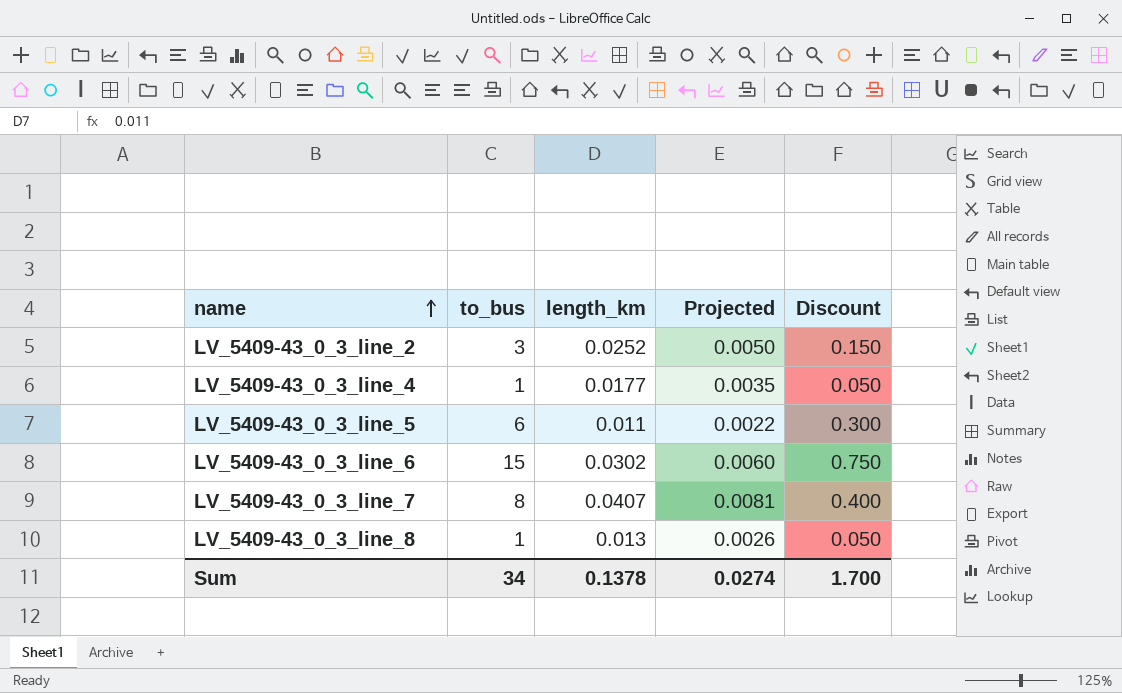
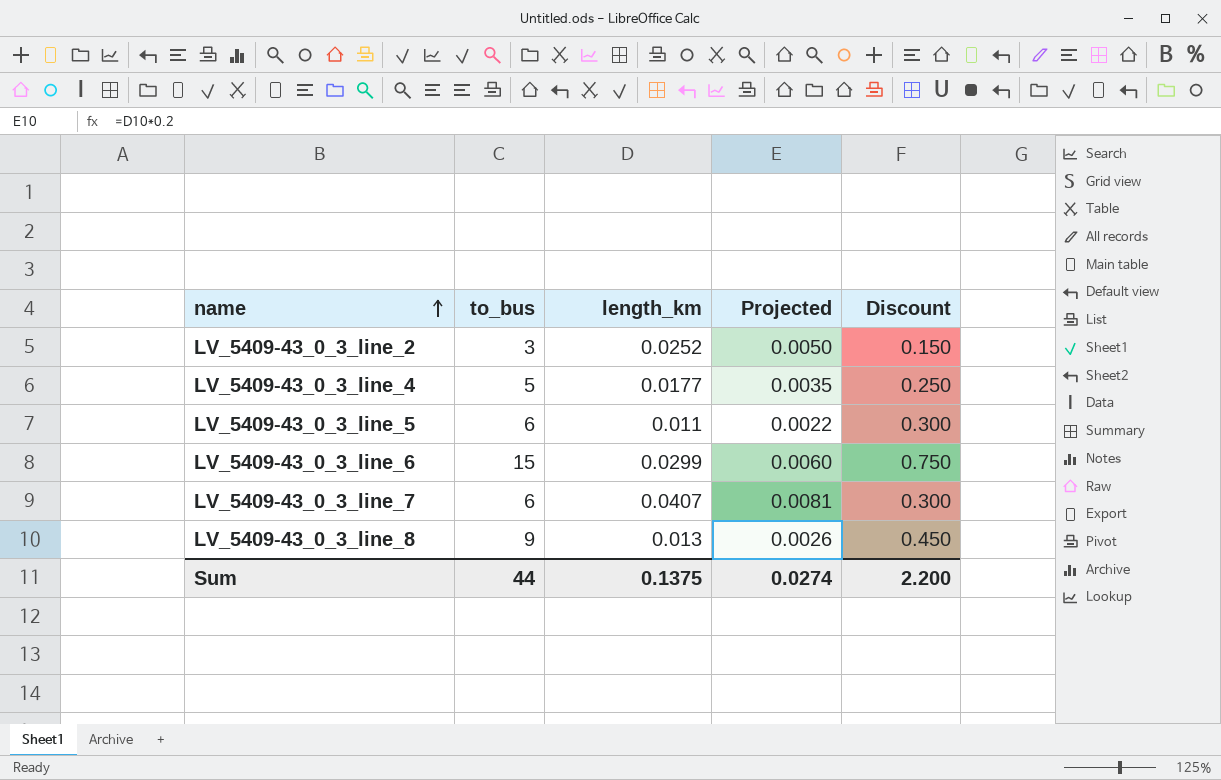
LV_5409-43_0_3_line_4 | to_bus: 1 -> 5
LV_5409-43_0_3_line_4 | Discount: 0.050 -> 0.250
LV_5409-43_0_3_line_6 | length_km: 0.0302 -> 0.0299
LV_5409-43_0_3_line_7 | to_bus: 8 -> 6
LV_5409-43_0_3_line_7 | Discount: 0.400 -> 0.300
LV_5409-43_0_3_line_8 | to_bus: 1 -> 9
LV_5409-43_0_3_line_8 | Discount: 0.050 -> 0.450
Sum | to_bus: 34 -> 44
Sum | length_km: 0.1378 -> 0.1375
Sum | Discount: 1.700 -> 2.200

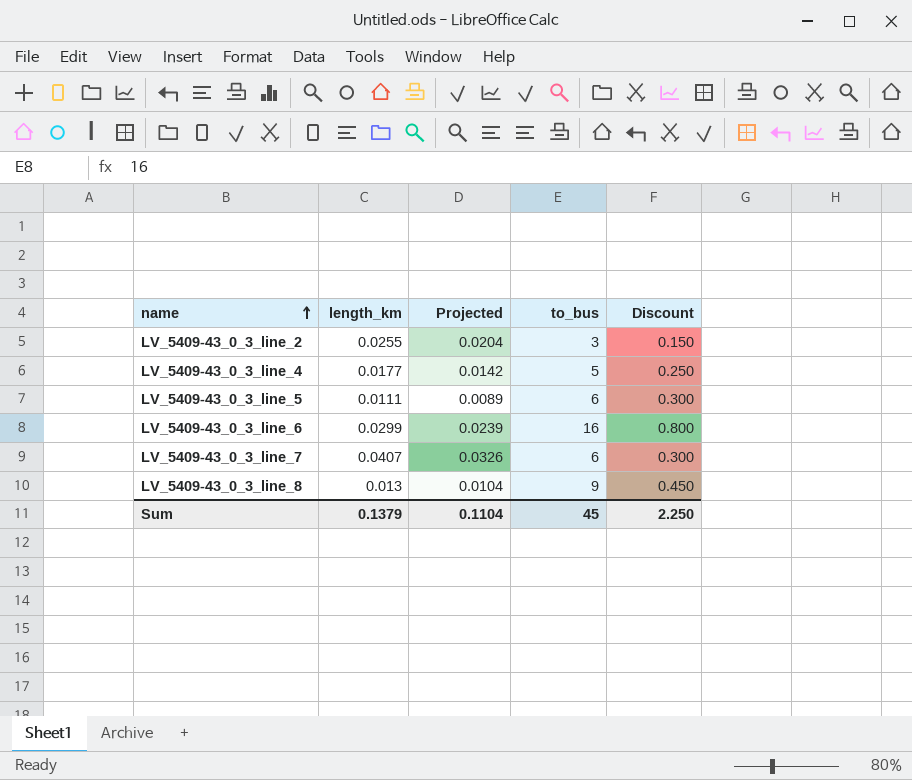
column Projected | formula: [length_km] * 0.2 -> [length_km] * 0.8
column to_bus | position: 2 -> 4
LV_5409-43_0_3_line_2 | length_km: 0.0252 -> 0.0255
LV_5409-43_0_3_line_5 | length_km: 0.011 -> 0.0111
LV_5409-43_0_3_line_6 | to_bus: 15 -> 16
LV_5409-43_0_3_line_6 | Discount: 0.750 -> 0.800
Sum | length_km: 0.1375 -> 0.1379
Sum | Projected: 0.0274 -> 0.1104
Sum | to_bus: 44 -> 45
Sum | Discount: 2.200 -> 2.250

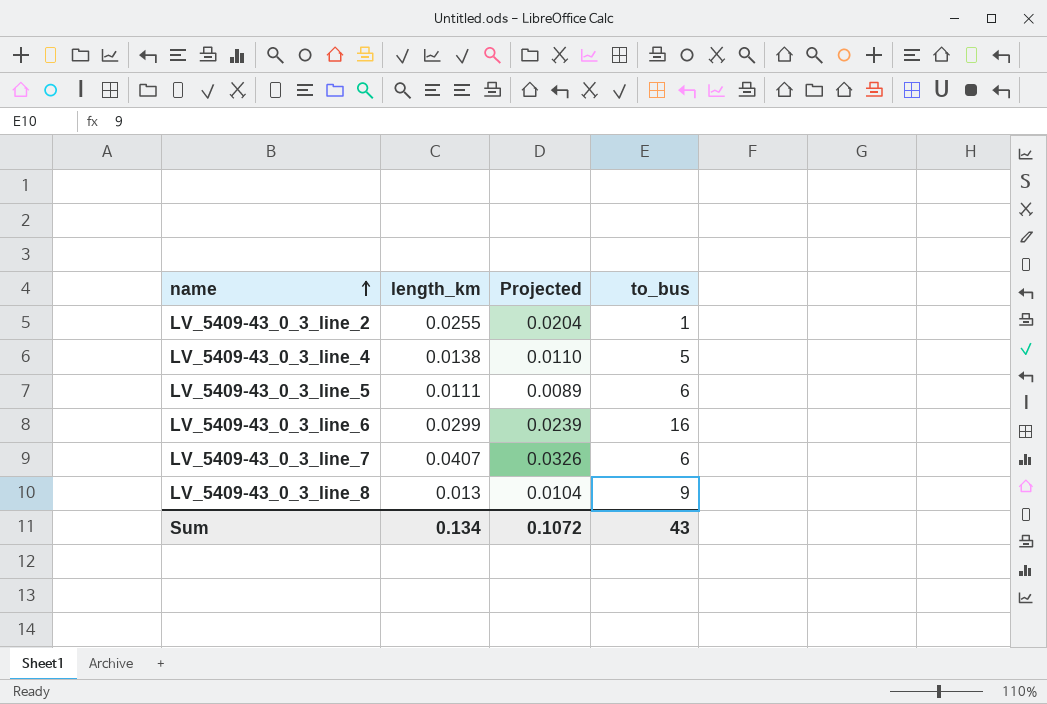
column Discount | formula: [to_bus] * 0.05 -> none
LV_5409-43_0_3_line_2 | to_bus: 3 -> 1
LV_5409-43_0_3_line_4 | length_km: 0.0177 -> 0.0138
LV_5409-43_0_3_line_4 | Projected: 0.0142 -> 0.0110
Sum | length_km: 0.1379 -> 0.134
Sum | Projected: 0.1104 -> 0.1072
Sum | to_bus: 45 -> 43

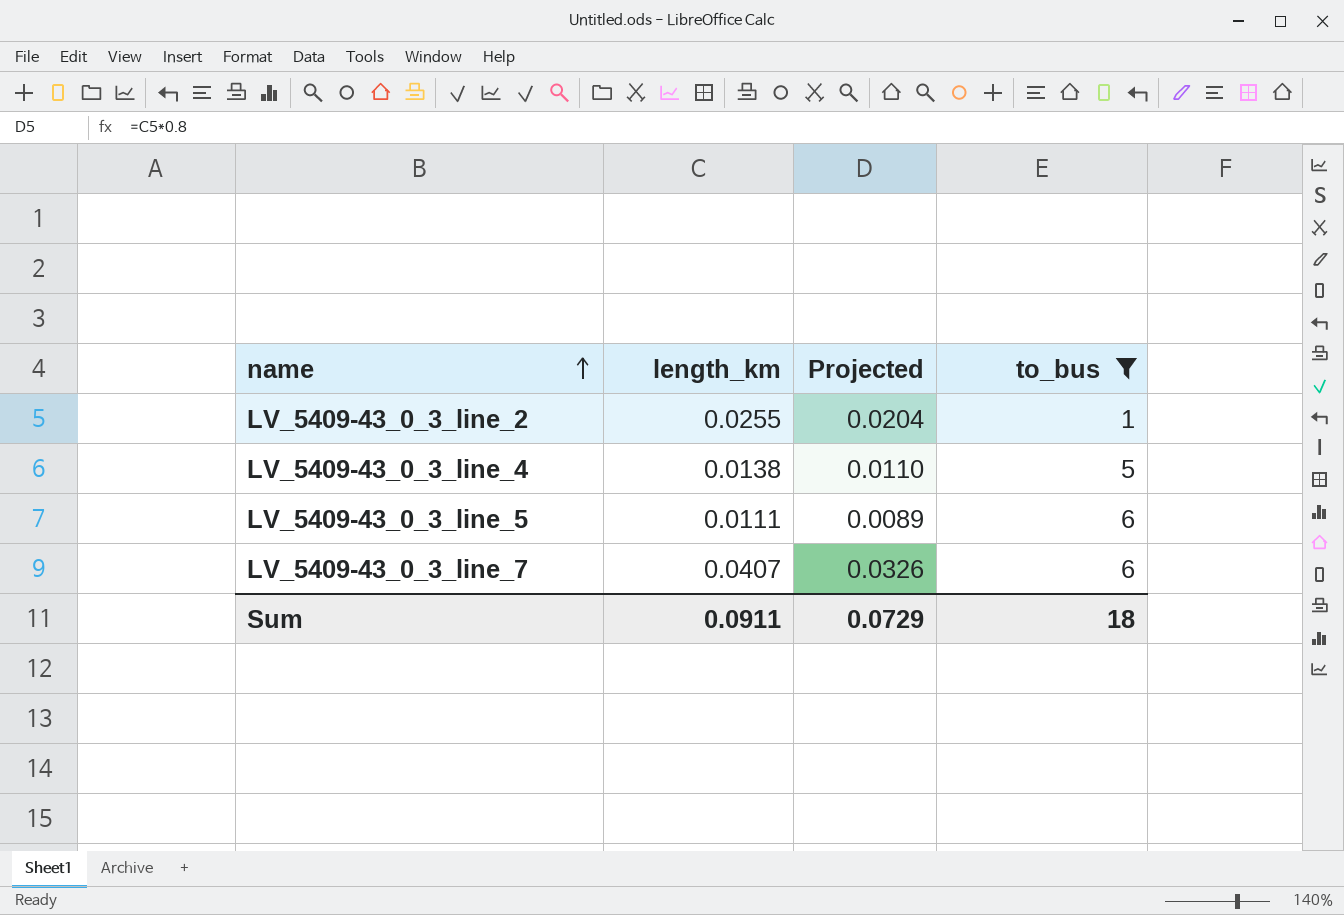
filter: none -> to_bus <= 6
Sum | length_km: 0.134 -> 0.0911
Sum | Projected: 0.1072 -> 0.0729
Sum | to_bus: 43 -> 18

